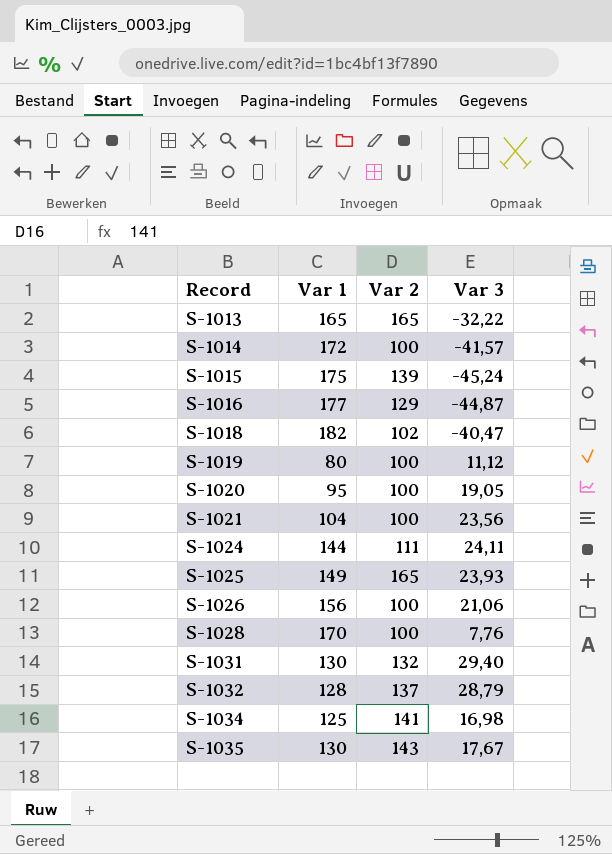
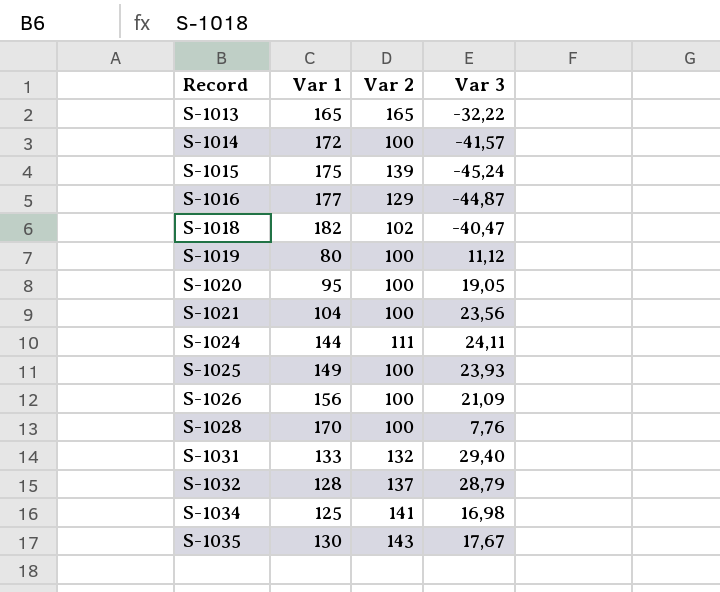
S-1025 | Var 2: 165 -> 100
S-1026 | Var 3: 21,06 -> 21,09
S-1031 | Var 1: 130 -> 133

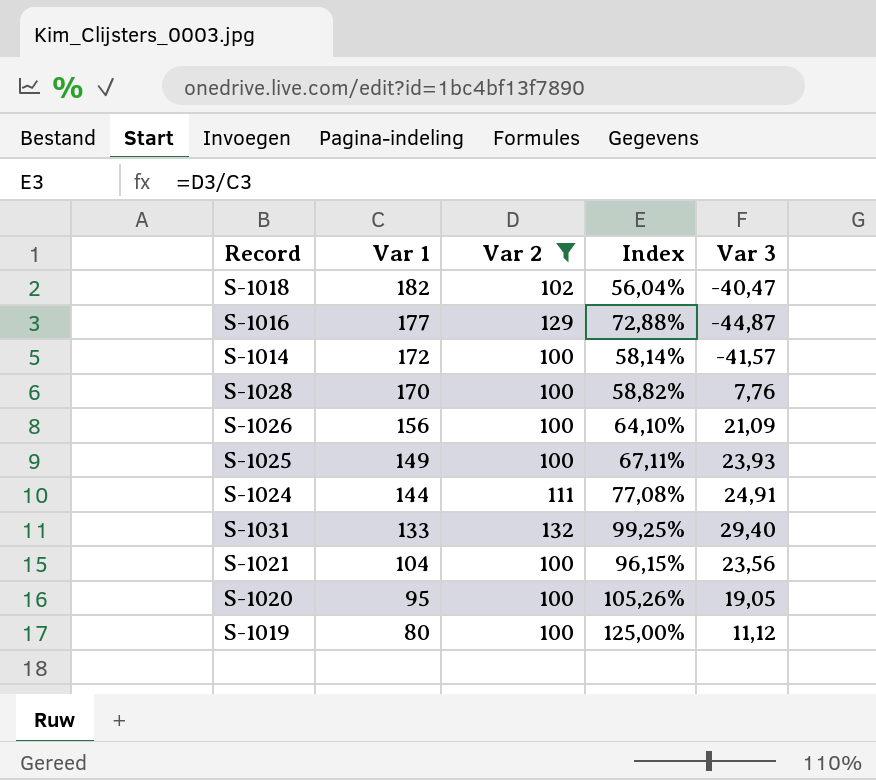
filter: none -> Var 2 <= 132
row order: Record ascending -> Var 1 descending
column Index | formula: none -> [Var 2] / [Var 1]
S-1024 | Var 3: 24,11 -> 24,91

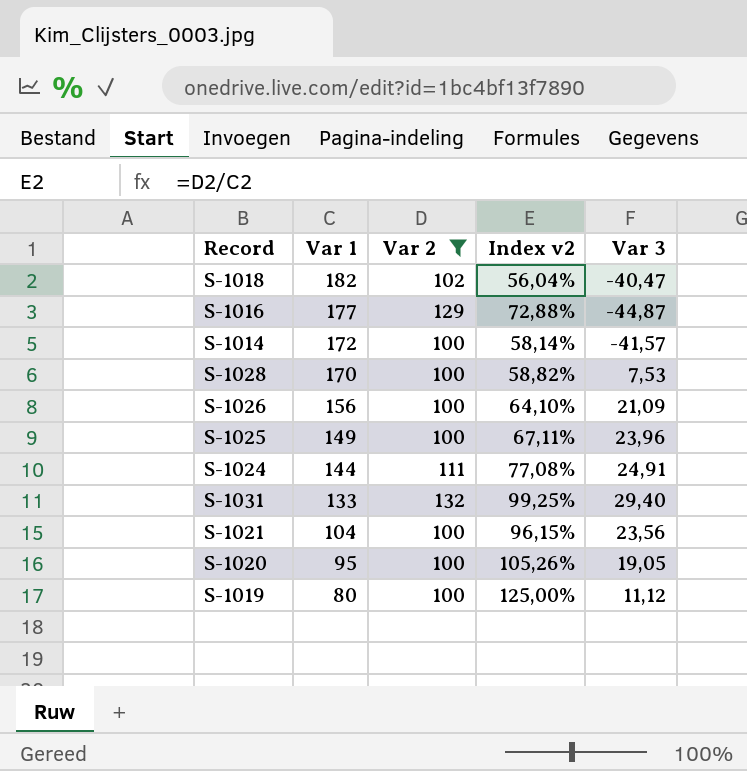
column name: Index -> Index v2
S-1028 | Var 3: 7,76 -> 7,53
S-1025 | Var 3: 23,93 -> 23,96

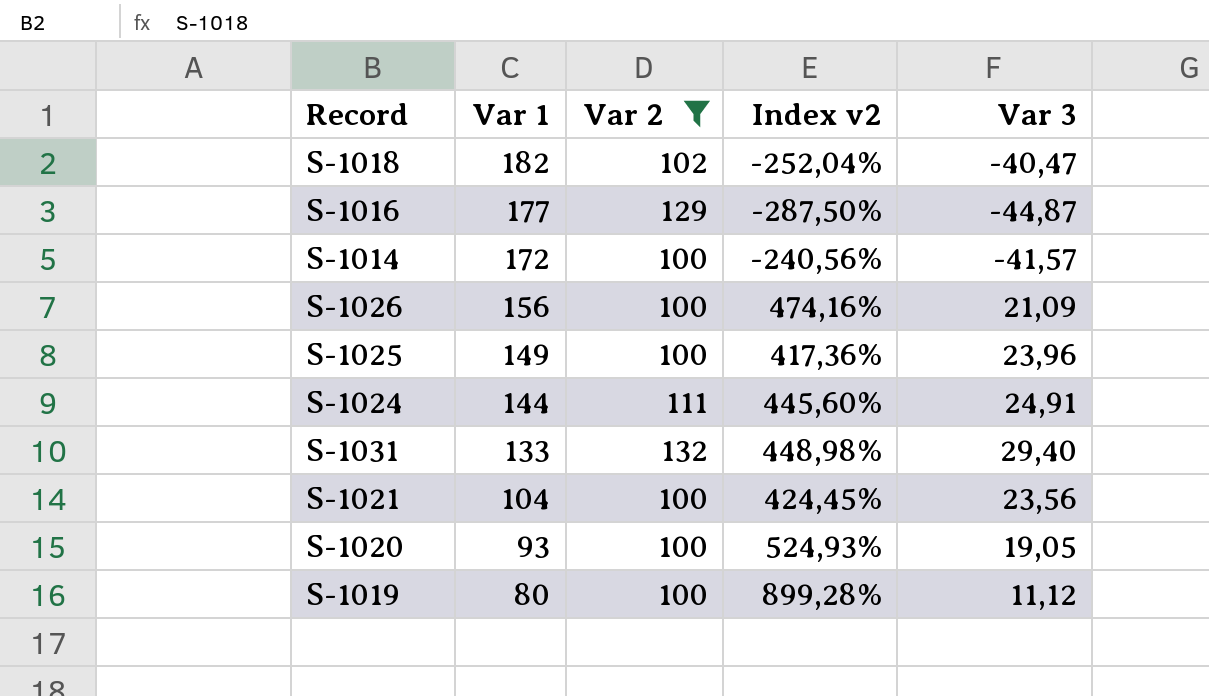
column Index v2 | formula: [Var 2] / [Var 1] -> [Var 2] / [Var 3]
row S-1028: 170 | 100 | 58,82% | 7,53 -> none
S-1020 | Var 1: 95 -> 93

